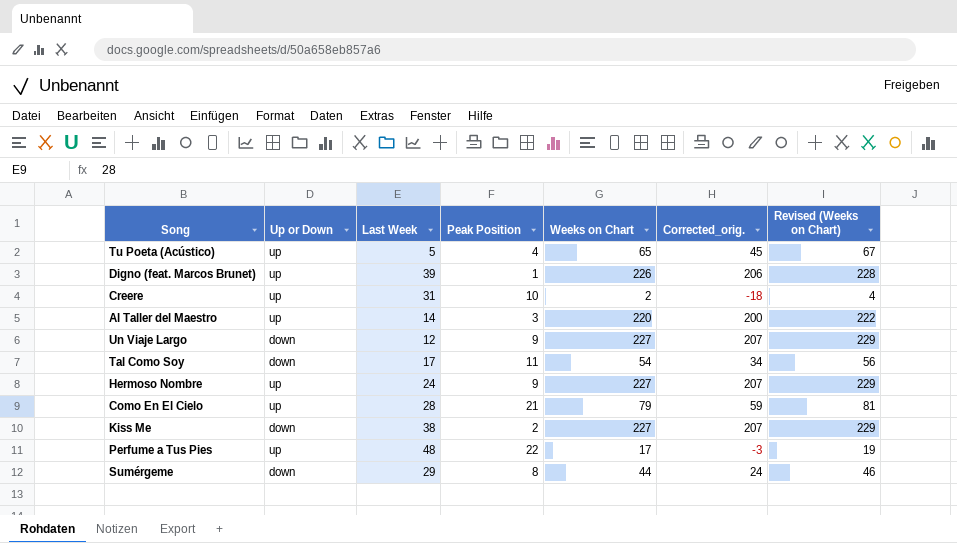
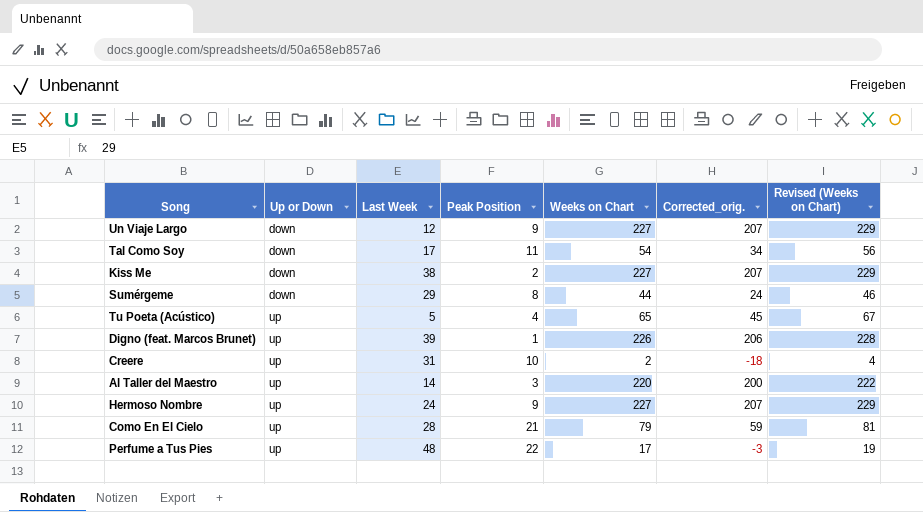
row order: none -> Up or Down ascending

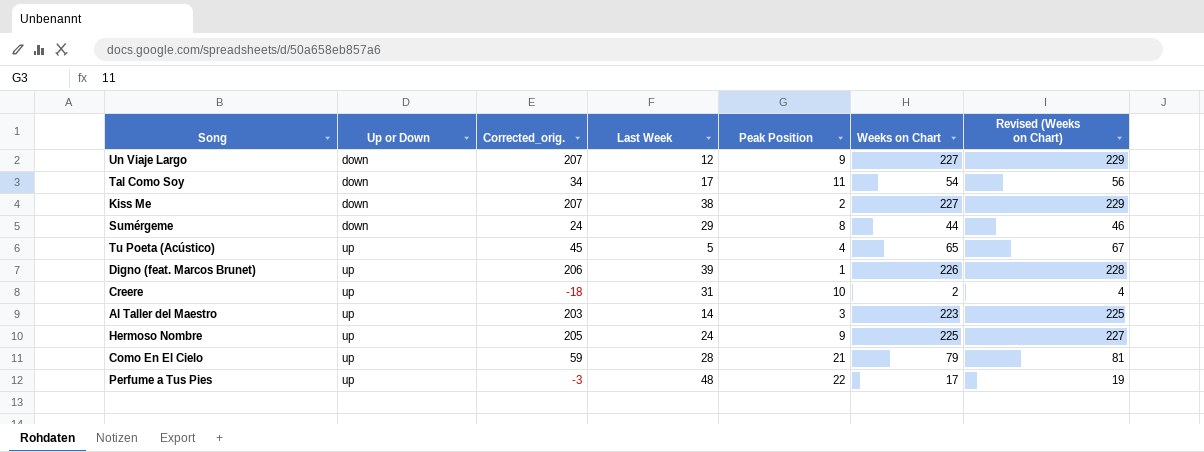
column Corrected_orig. | position: 6 -> 3
Al Taller del Maestro | Corrected_orig.: 200 -> 203
Al Taller del Maestro | Weeks on Chart: 220 -> 223
Al Taller del Maestro | Revised (Weeks on Chart): 222 -> 225
Hermoso Nombre | Corrected_orig.: 207 -> 205
Hermoso Nombre | Weeks on Chart: 227 -> 225
Hermoso Nombre | Revised (Weeks on Chart): 229 -> 227

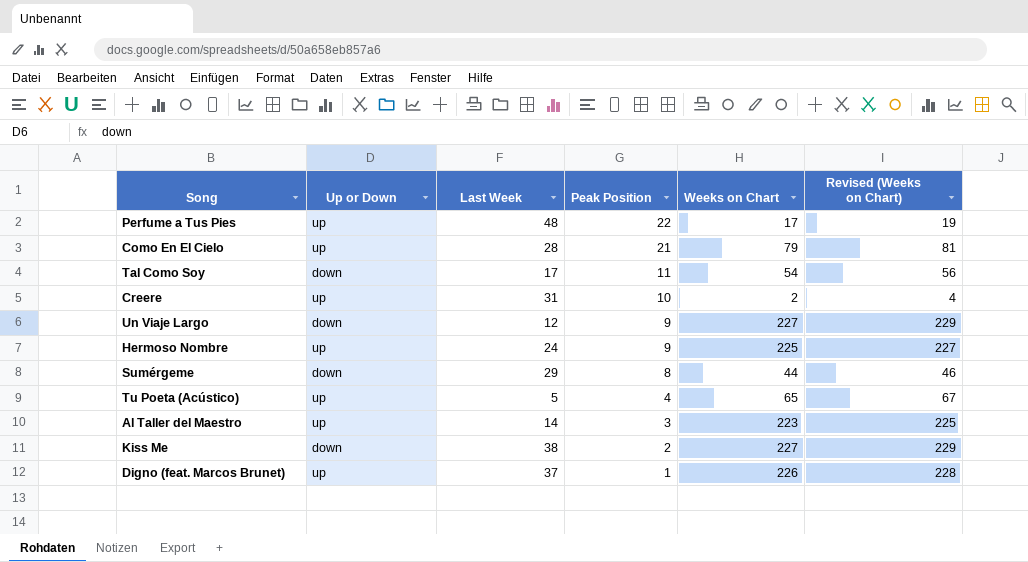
row order: Up or Down ascending -> Peak Position descending
column Corrected_orig. | formula: [Weeks on Chart] - 20 -> none
Digno (feat. Marcos Brunet) | Last Week: 39 -> 37

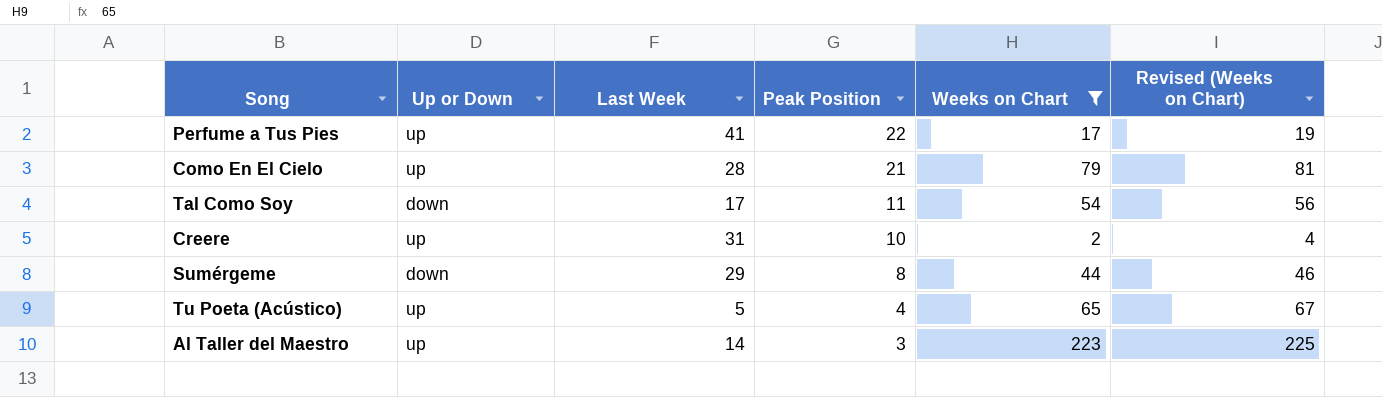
filter: none -> Weeks on Chart <= 223
Perfume a Tus Pies | Last Week: 48 -> 41

